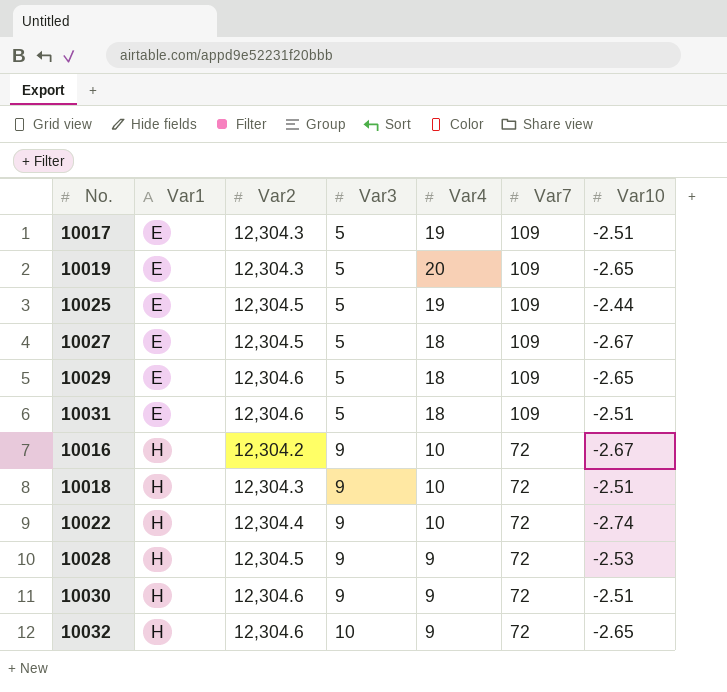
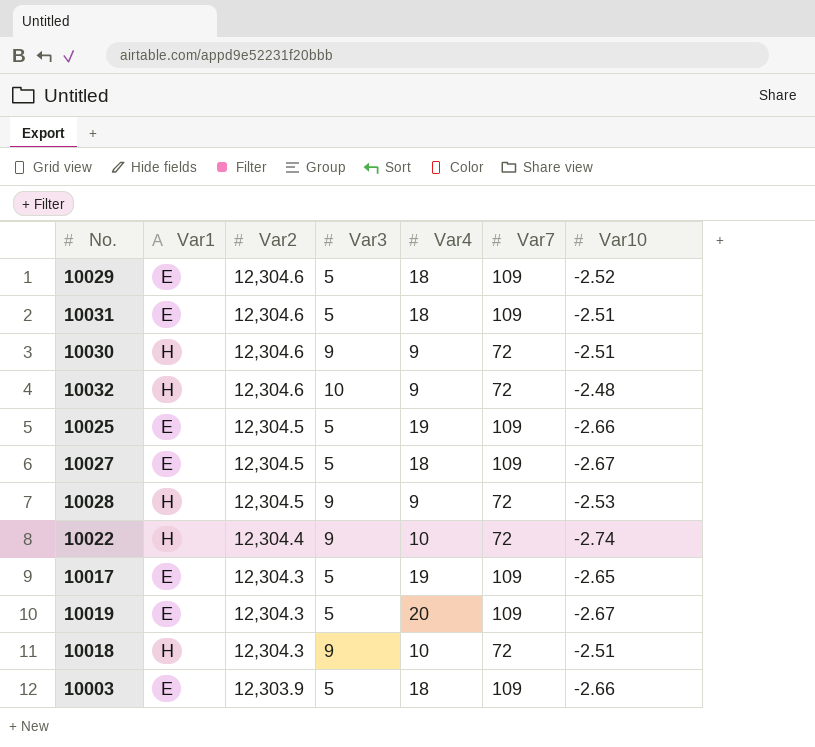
row order: Var1 ascending -> Var2 descending
row 10016: H | 12,304.2 | 9 | 10 | 72 | -2.67 -> none
10029 | Var10: -2.65 -> -2.52
10032 | Var10: -2.65 -> -2.48
10025 | Var10: -2.44 -> -2.66
10017 | Var10: -2.51 -> -2.65
10019 | Var10: -2.65 -> -2.67
row 10003: none -> E | 12,303.9 | 5 | 18 | 109 | -2.66

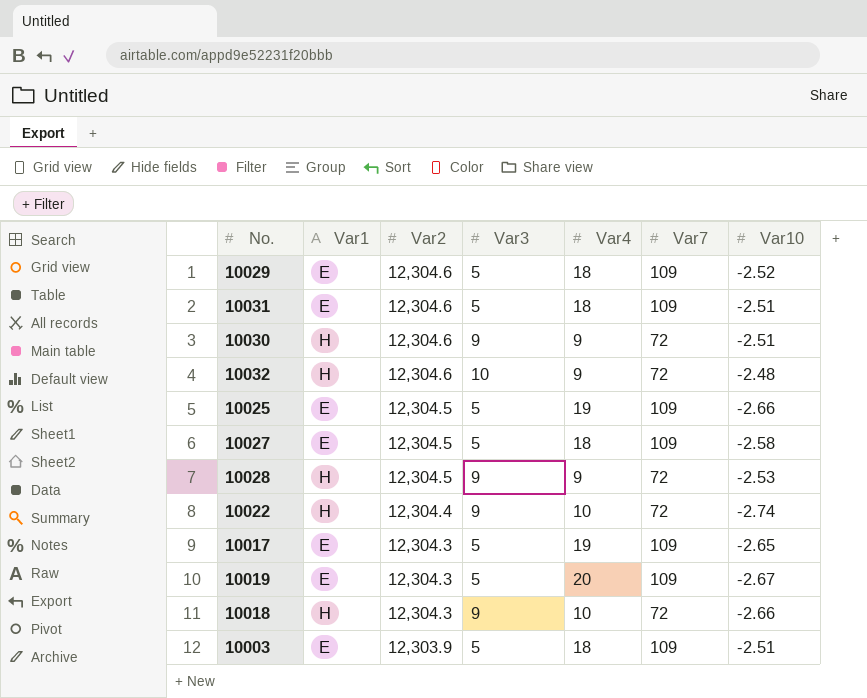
10027 | Var10: -2.67 -> -2.58
10018 | Var10: -2.51 -> -2.66
10003 | Var10: -2.66 -> -2.51

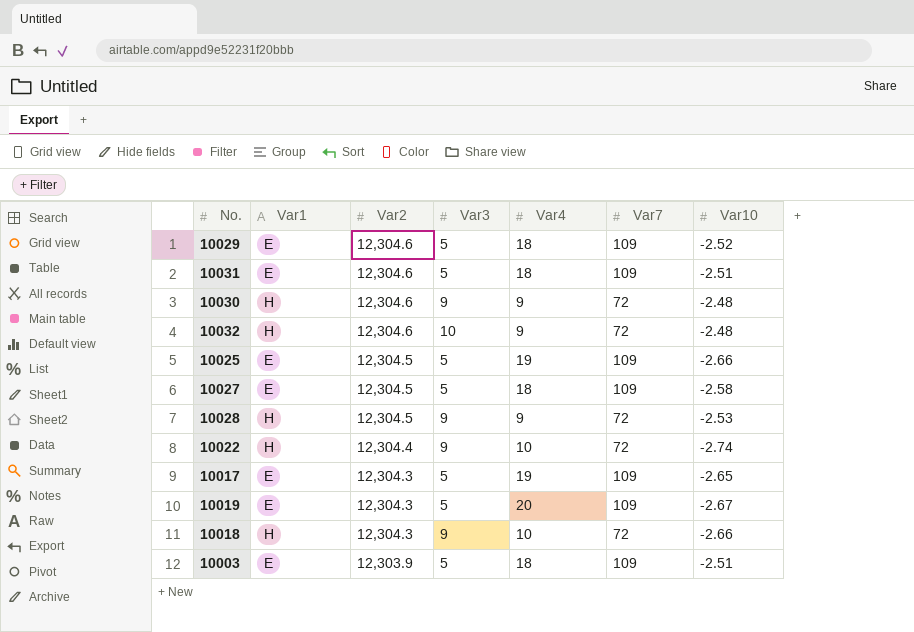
10030 | Var10: -2.51 -> -2.48

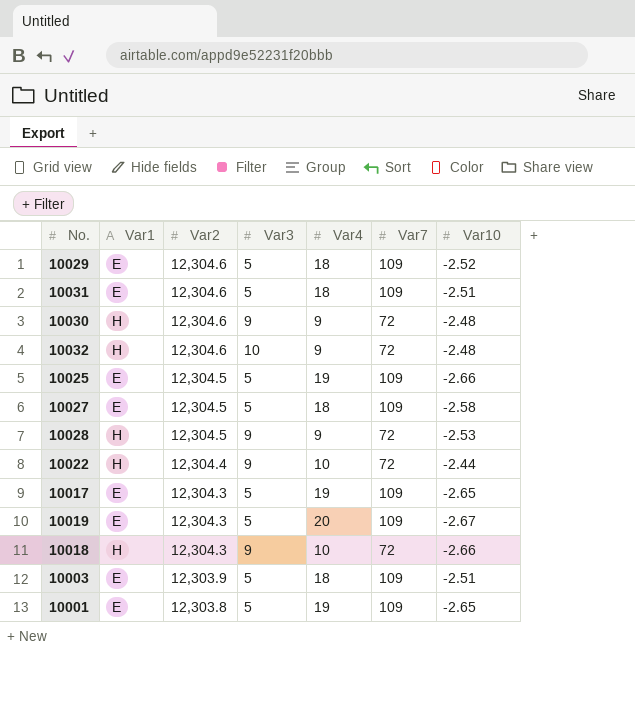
10022 | Var10: -2.74 -> -2.44
row 10001: none -> E | 12,303.8 | 5 | 19 | 109 | -2.65

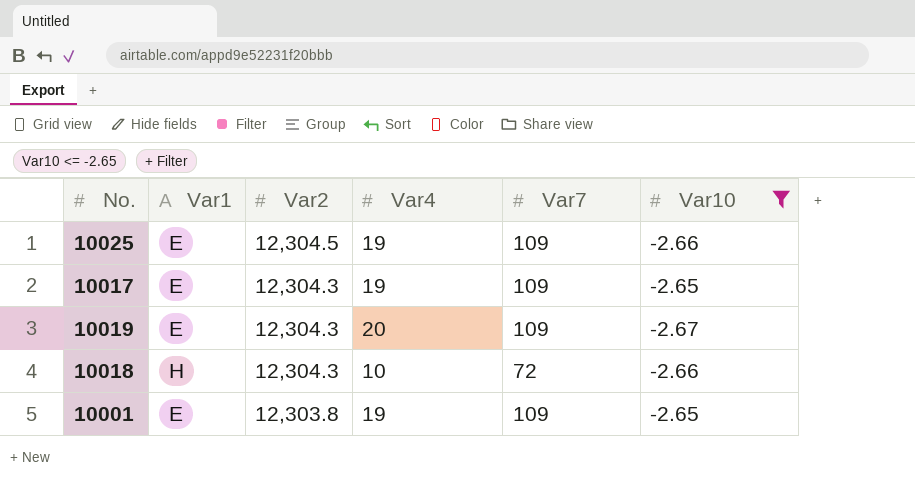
filter: none -> Var10 <= -2.65
column Var3 | position: 4 -> none

